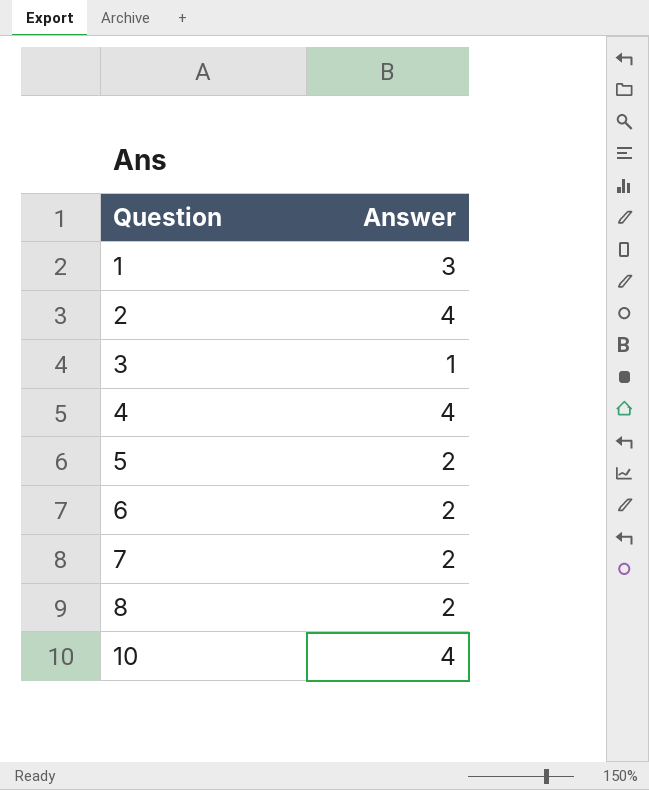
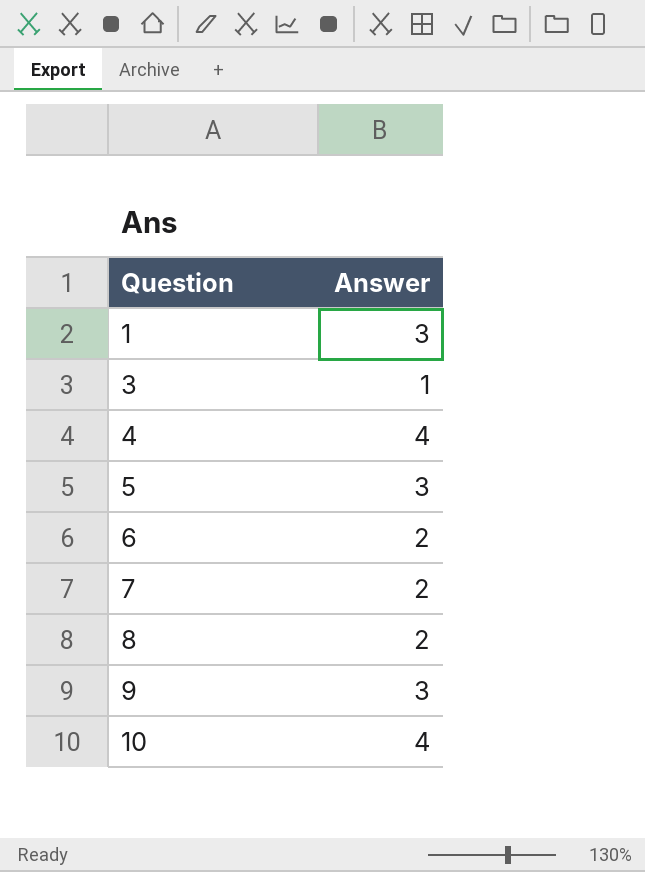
row 2: 4 -> none
5 | Answer: 2 -> 3
row 9: none -> 3

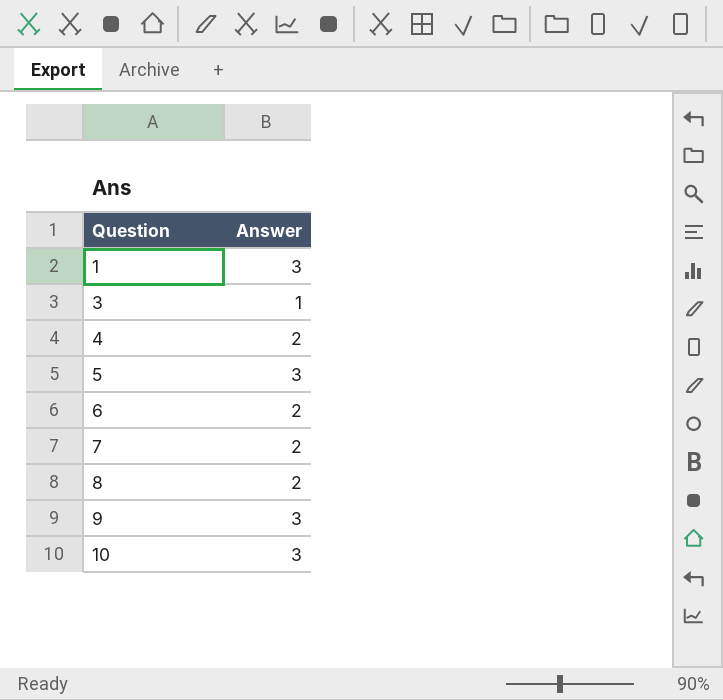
4 | Answer: 4 -> 2
10 | Answer: 4 -> 3

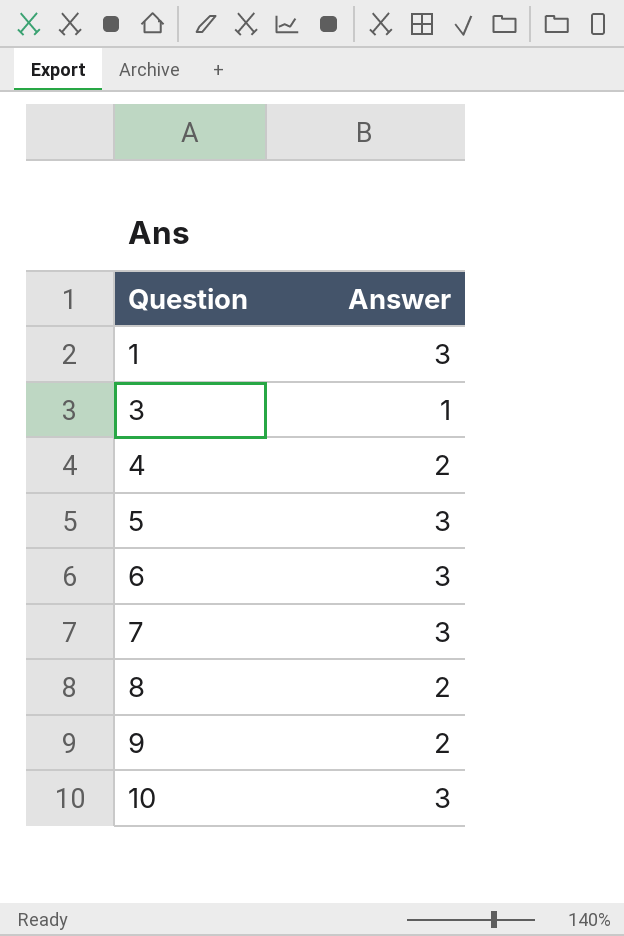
6 | Answer: 2 -> 3
7 | Answer: 2 -> 3
9 | Answer: 3 -> 2

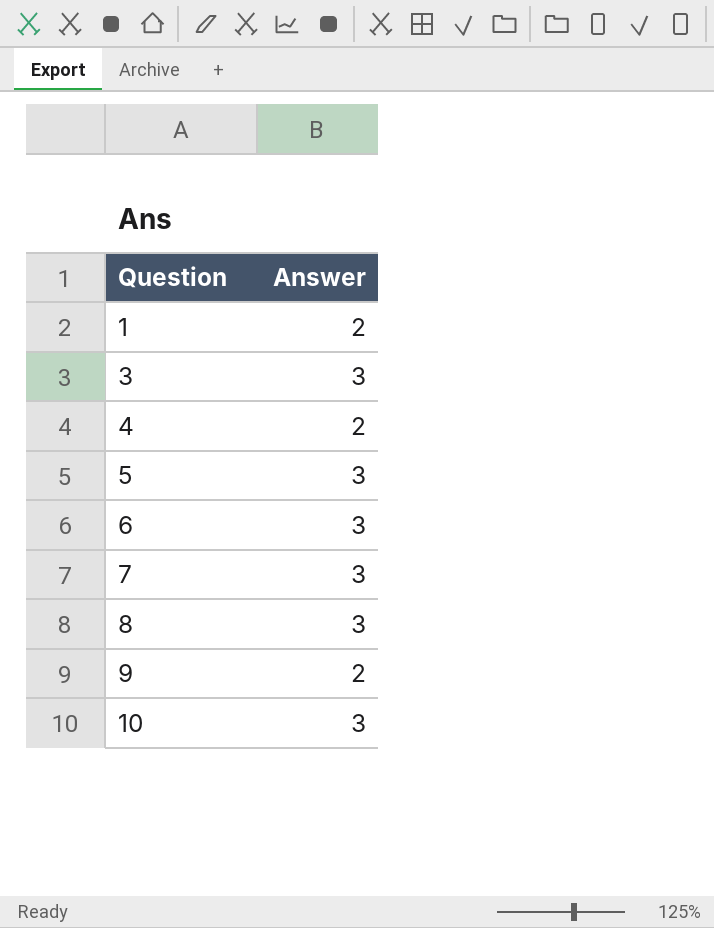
1 | Answer: 3 -> 2
3 | Answer: 1 -> 3
8 | Answer: 2 -> 3

